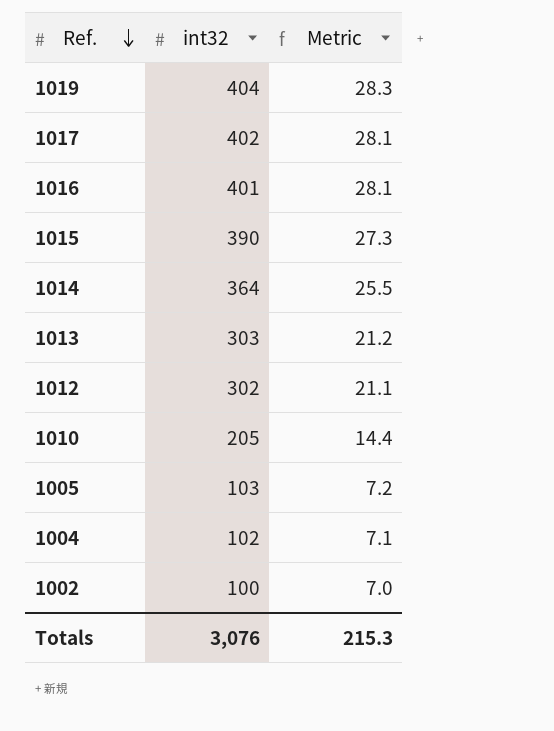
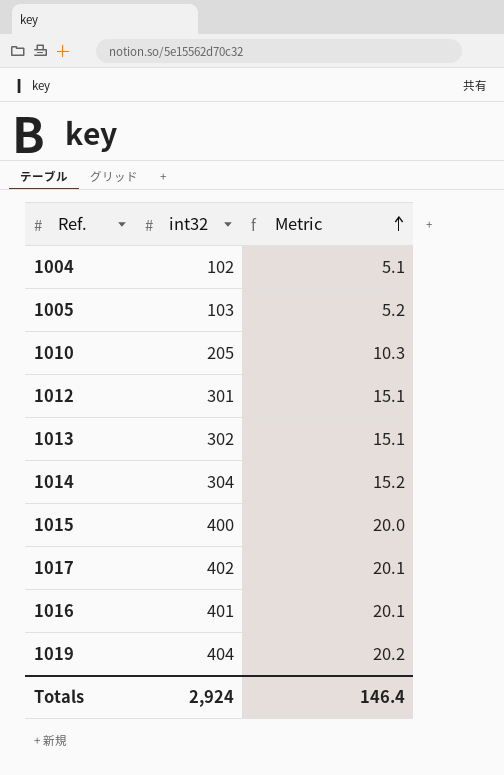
row order: Ref. descending -> Metric ascending
column Metric | formula: [int32] * 0.07 -> [int32] * 0.05
row 1002: 100 | 7.0 -> none
1012 | int32: 302 -> 301
1013 | int32: 303 -> 302
1014 | int32: 364 -> 304
1015 | int32: 390 -> 400
Totals | int32: 3,076 -> 2,924
Totals | Metric: 215.3 -> 146.4

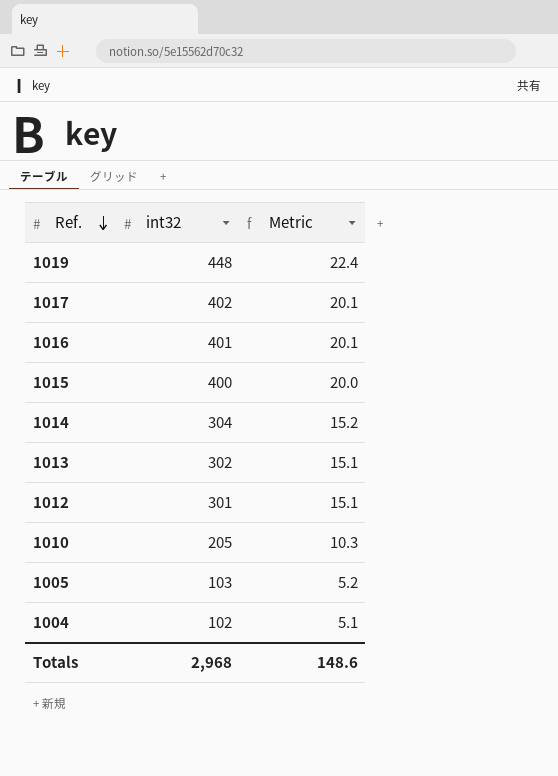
row order: Metric ascending -> Ref. descending
1019 | int32: 404 -> 448
1019 | Metric: 20.2 -> 22.4
Totals | int32: 2,924 -> 2,968
Totals | Metric: 146.4 -> 148.6

